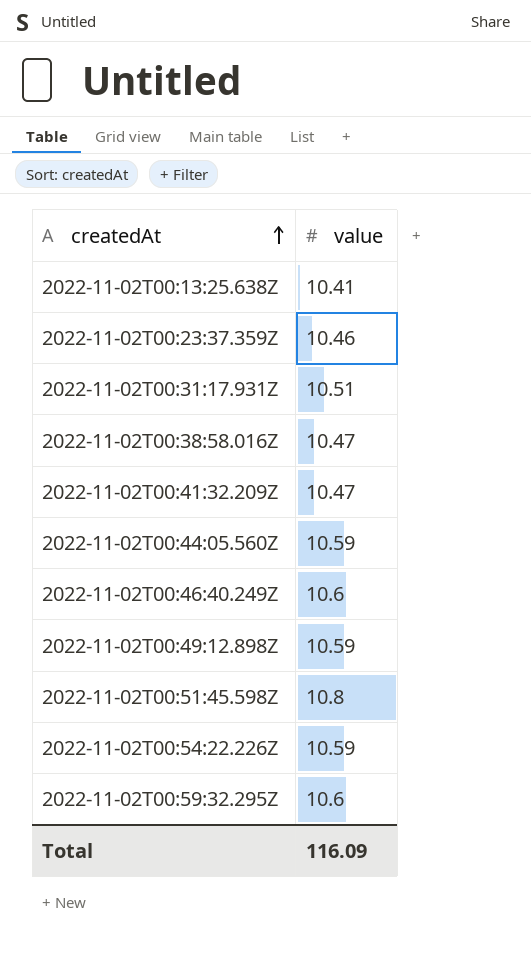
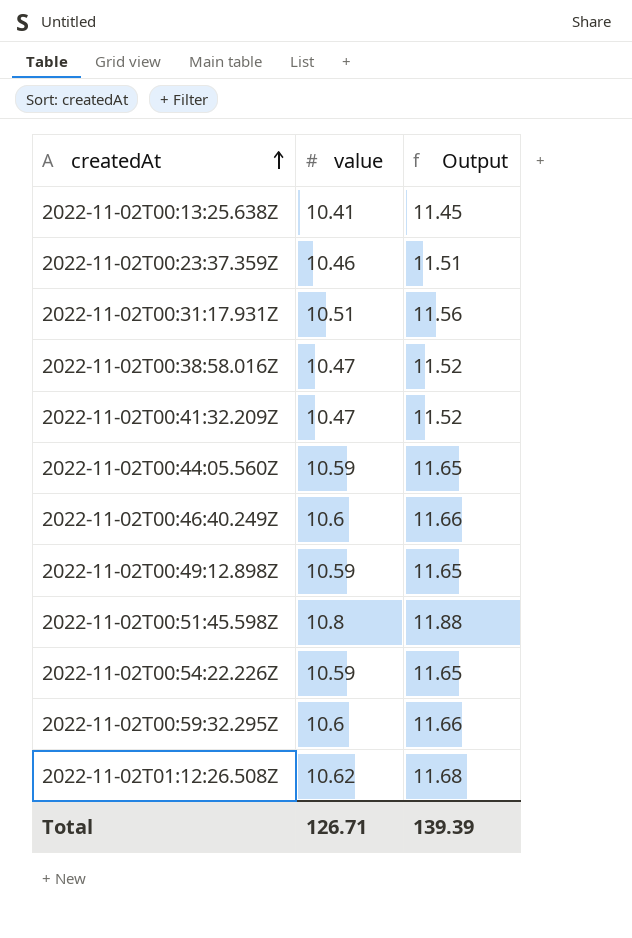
column Output | formula: none -> [value] * 1.1
row 2022-11-02T01:12:26.508Z: none -> 10.62 | 11.68
Total | value: 116.09 -> 126.71

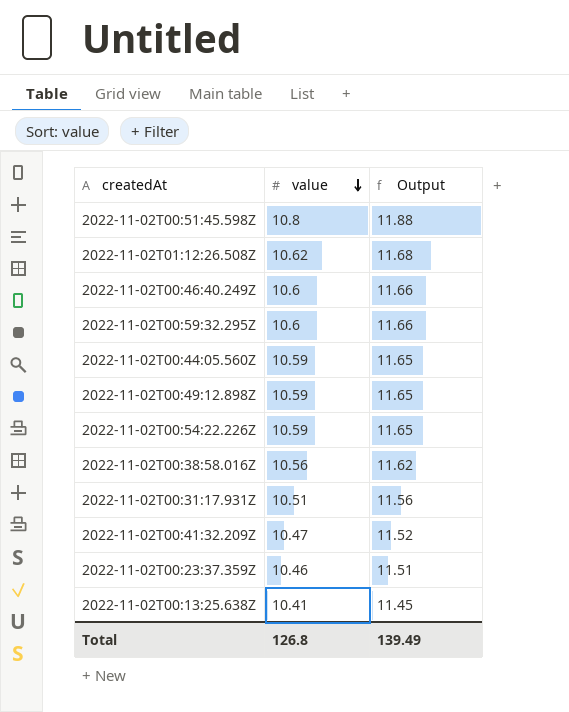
row order: createdAt ascending -> value descending
2022-11-02T00:38:58.016Z | value: 10.47 -> 10.56
2022-11-02T00:38:58.016Z | Output: 11.52 -> 11.62
Total | value: 126.71 -> 126.8
Total | Output: 139.39 -> 139.49

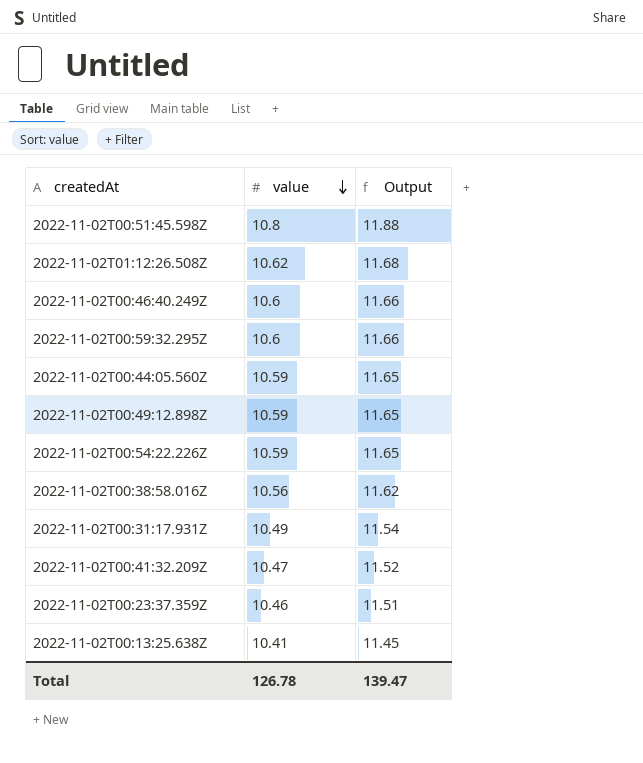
2022-11-02T00:31:17.931Z | value: 10.51 -> 10.49
2022-11-02T00:31:17.931Z | Output: 11.56 -> 11.54
Total | value: 126.8 -> 126.78
Total | Output: 139.49 -> 139.47

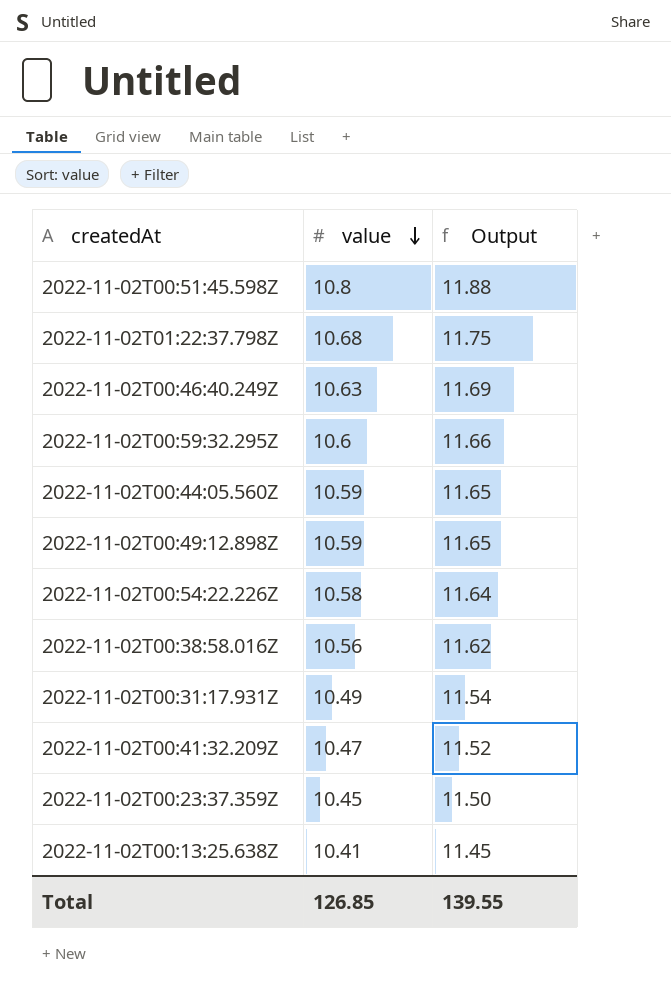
row 2022-11-02T01:12:26.508Z: 10.62 | 11.68 -> none
row 2022-11-02T01:22:37.798Z: none -> 10.68 | 11.75
2022-11-02T00:46:40.249Z | value: 10.6 -> 10.63
2022-11-02T00:46:40.249Z | Output: 11.66 -> 11.69
2022-11-02T00:54:22.226Z | value: 10.59 -> 10.58
2022-11-02T00:54:22.226Z | Output: 11.65 -> 11.64
2022-11-02T00:23:37.359Z | value: 10.46 -> 10.45
2022-11-02T00:23:37.359Z | Output: 11.51 -> 11.50
Total | value: 126.78 -> 126.85
Total | Output: 139.47 -> 139.55

